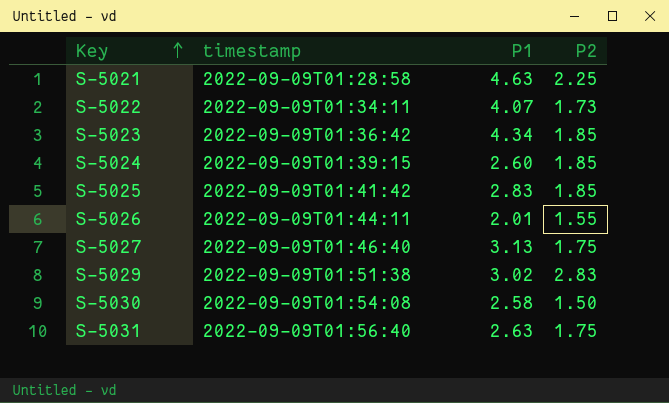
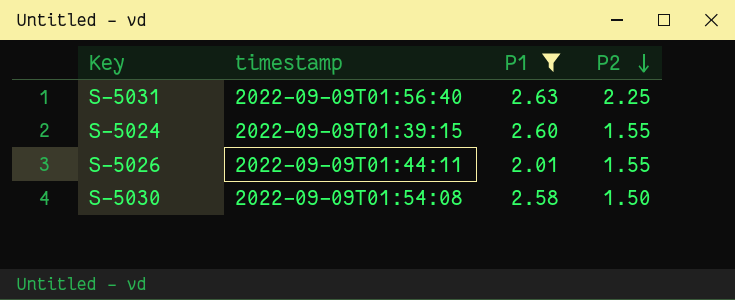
filter: none -> P1 <= 2.63
row order: Key ascending -> P2 descending
S-5031 | P2: 1.75 -> 2.25
S-5024 | P2: 1.85 -> 1.55

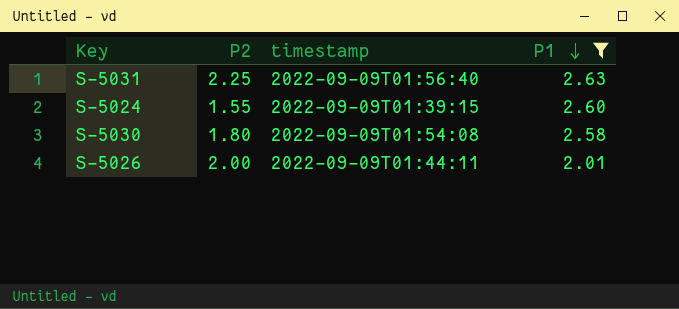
row order: P2 descending -> P1 descending
column P2 | position: 4 -> 2
S-5030 | P2: 1.50 -> 1.80
S-5026 | P2: 1.55 -> 2.00

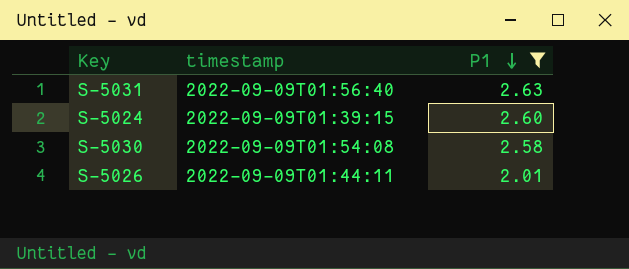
column P2 | position: 2 -> none

